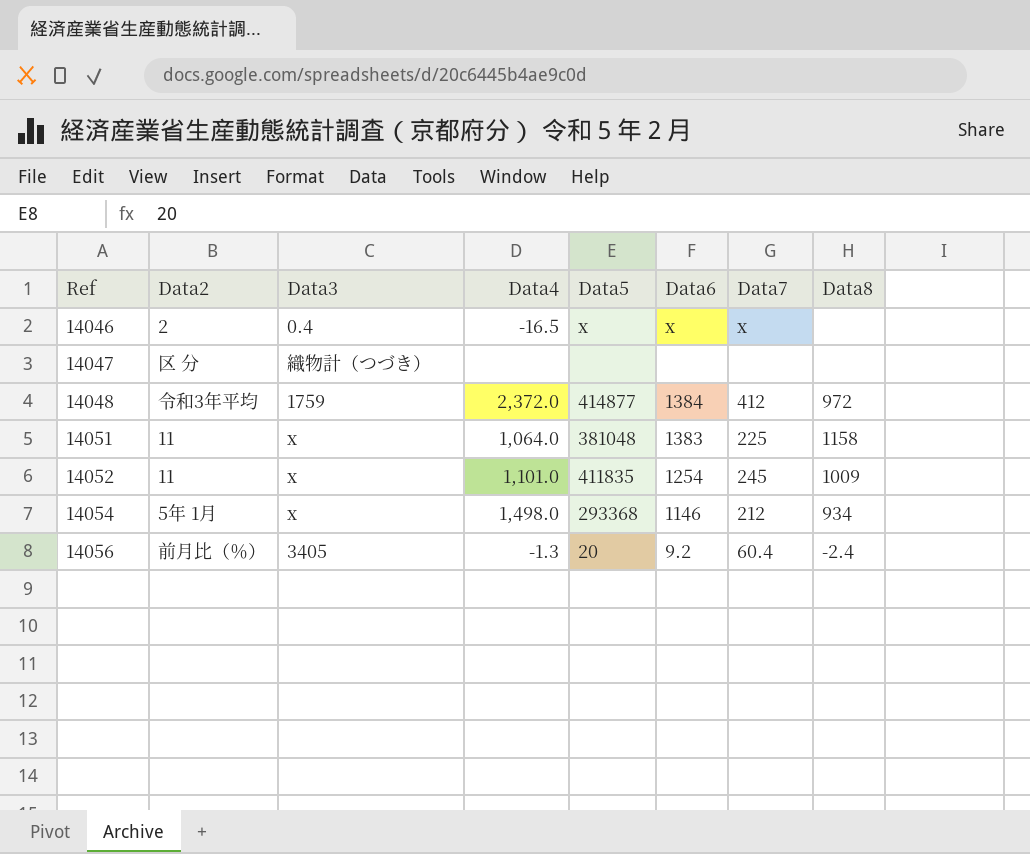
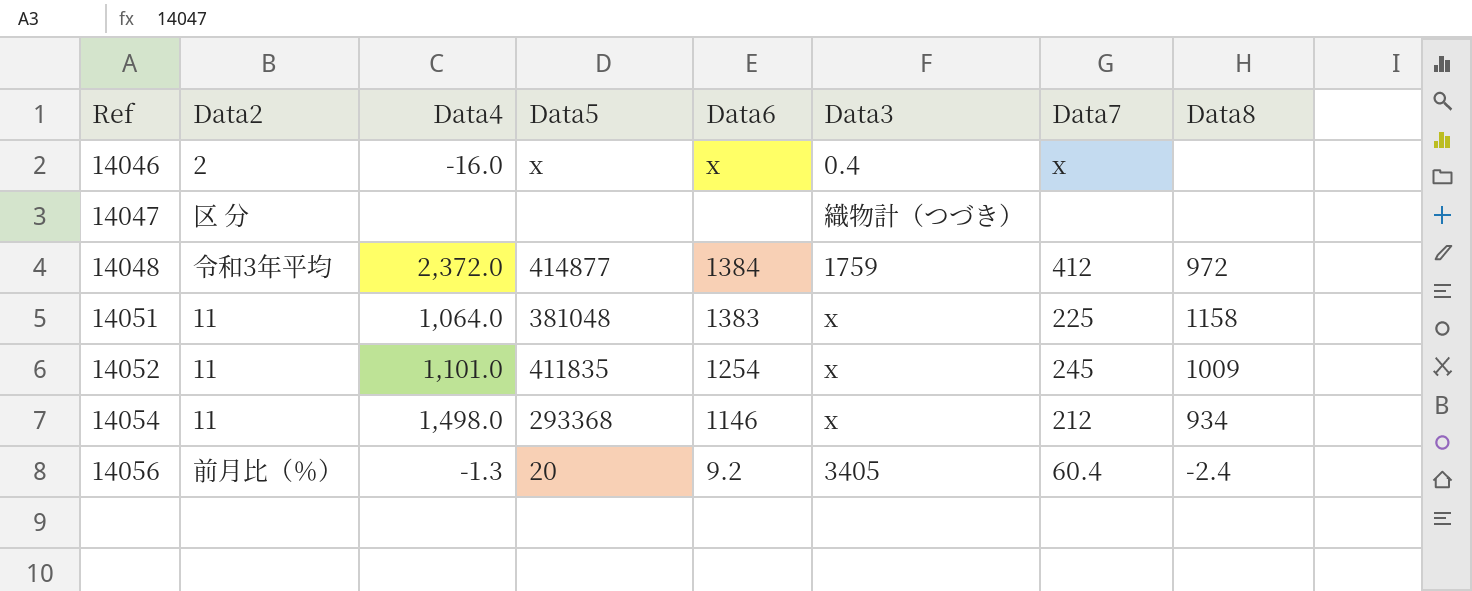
column Data3 | position: 3 -> 6
14046 | Data4: -16.5 -> -16.0
14054 | Data2: 5年 1月 -> 11

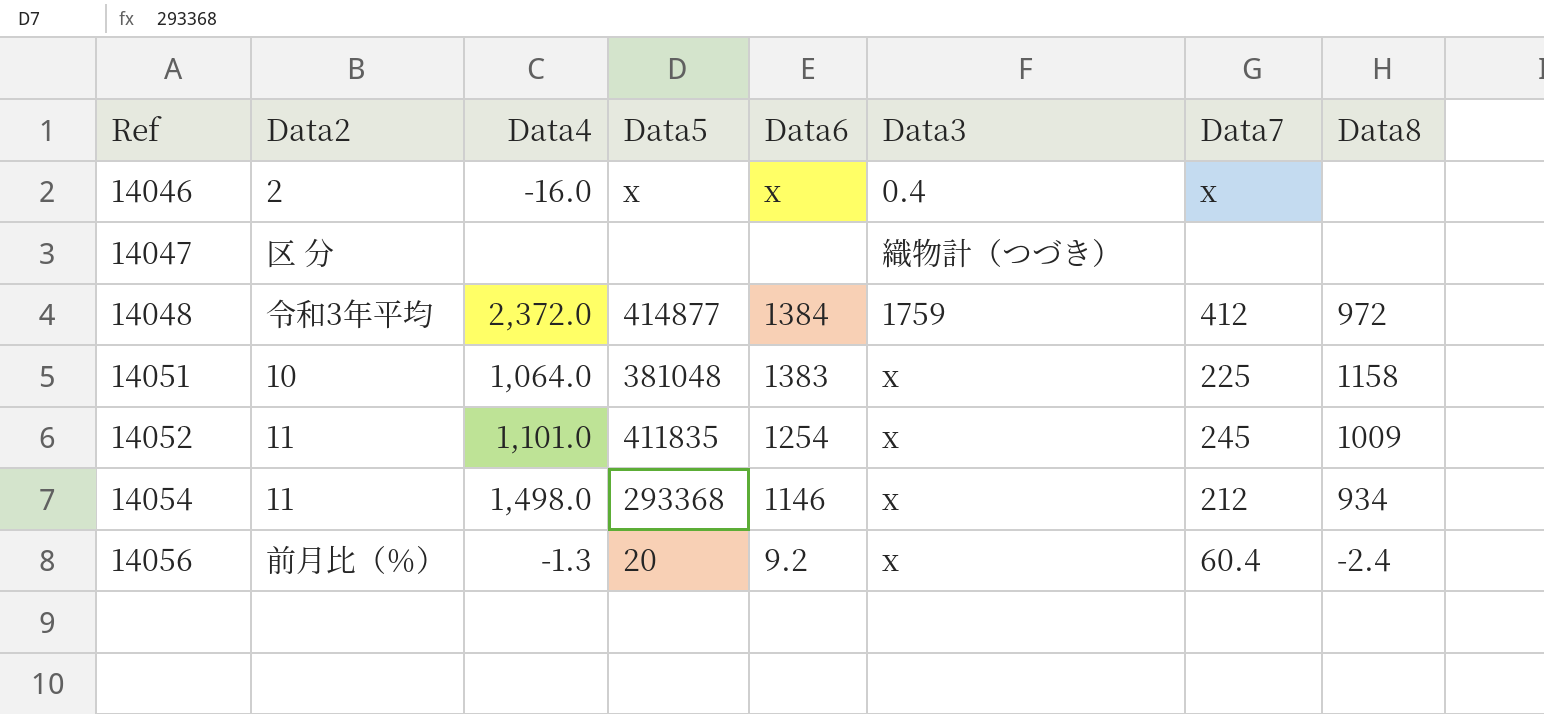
14051 | Data2: 11 -> 10
14056 | Data3: 3405 -> x

